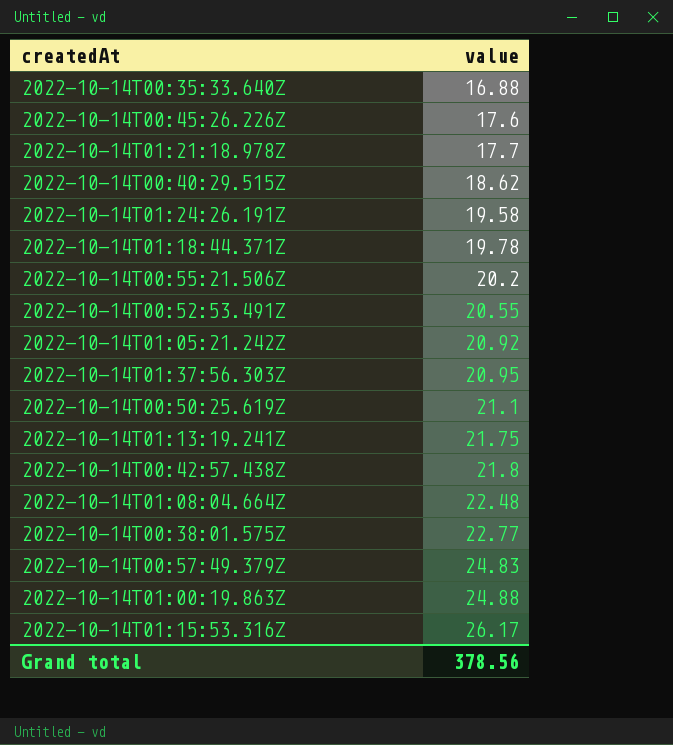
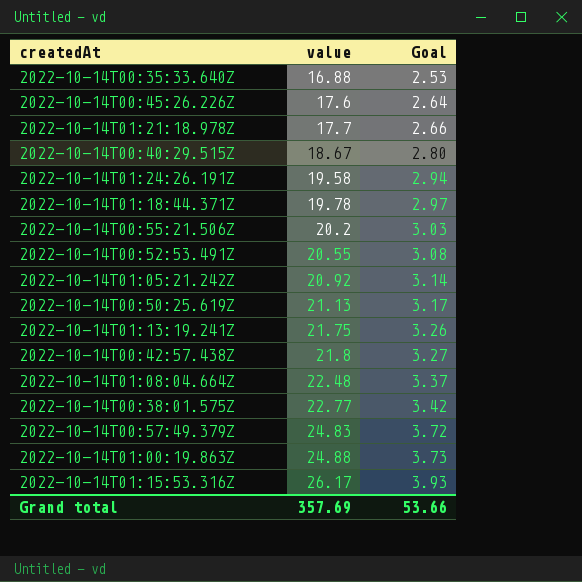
column Goal | formula: none -> [value] * 0.15
row 2022-10-14T01:37:56.303Z: 20.95 -> none
2022-10-14T00:40:29.515Z | value: 18.62 -> 18.67
2022-10-14T00:50:25.619Z | value: 21.1 -> 21.13
Grand total | value: 378.56 -> 357.69

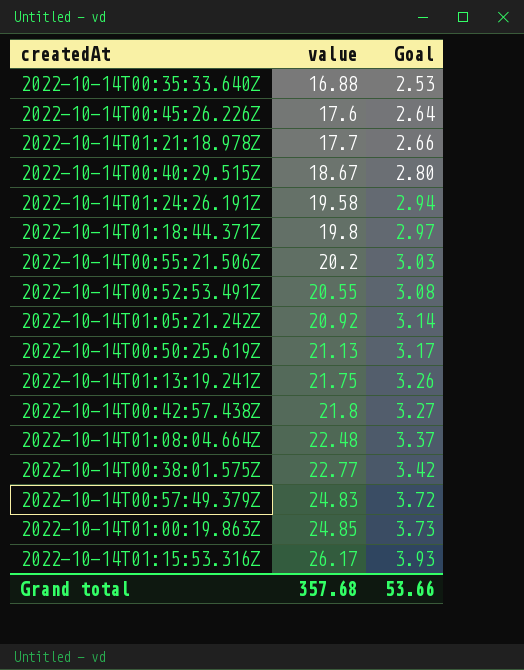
2022-10-14T01:18:44.371Z | value: 19.78 -> 19.8
2022-10-14T01:00:19.863Z | value: 24.88 -> 24.85
Grand total | value: 357.69 -> 357.68

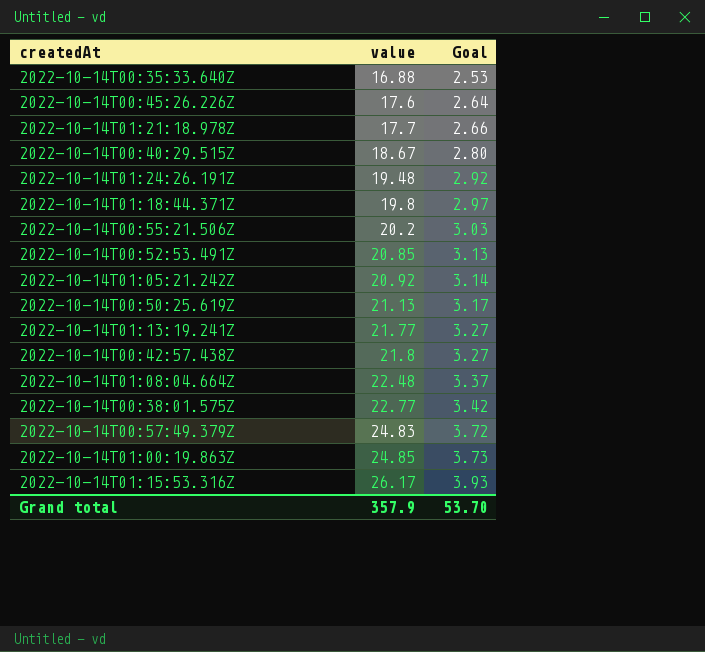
2022-10-14T01:24:26.191Z | value: 19.58 -> 19.48
2022-10-14T01:24:26.191Z | Goal: 2.94 -> 2.92
2022-10-14T00:52:53.491Z | value: 20.55 -> 20.85
2022-10-14T00:52:53.491Z | Goal: 3.08 -> 3.13
2022-10-14T01:13:19.241Z | value: 21.75 -> 21.77
2022-10-14T01:13:19.241Z | Goal: 3.26 -> 3.27
Grand total | value: 357.68 -> 357.9
Grand total | Goal: 53.66 -> 53.70

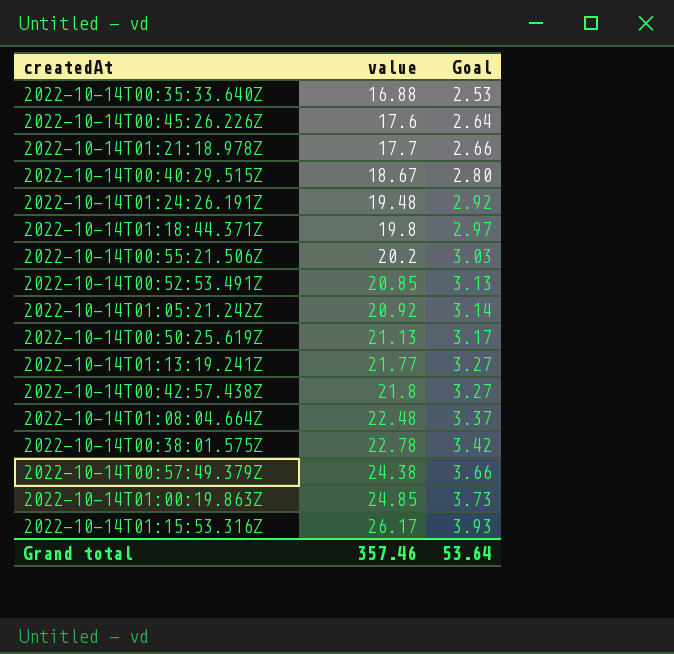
2022-10-14T00:38:01.575Z | value: 22.77 -> 22.78
2022-10-14T00:57:49.379Z | value: 24.83 -> 24.38
2022-10-14T00:57:49.379Z | Goal: 3.72 -> 3.66
Grand total | value: 357.9 -> 357.46
Grand total | Goal: 53.70 -> 53.64

